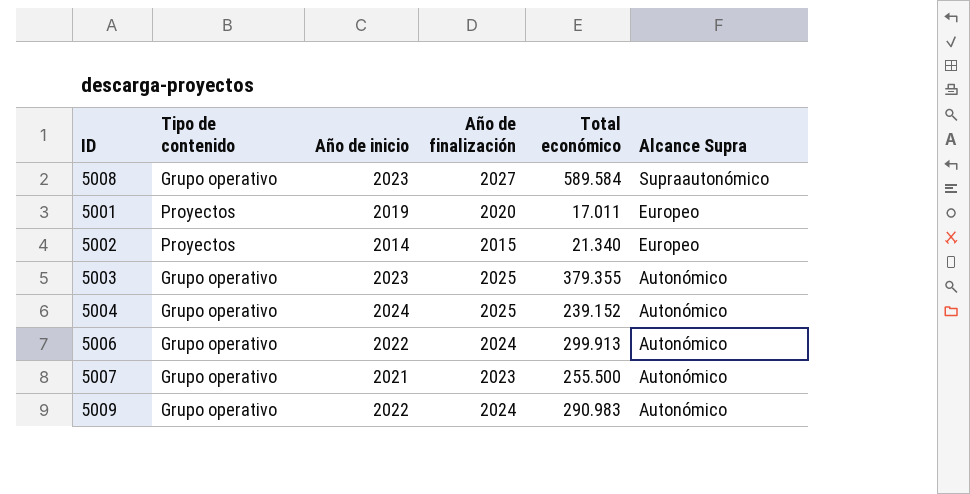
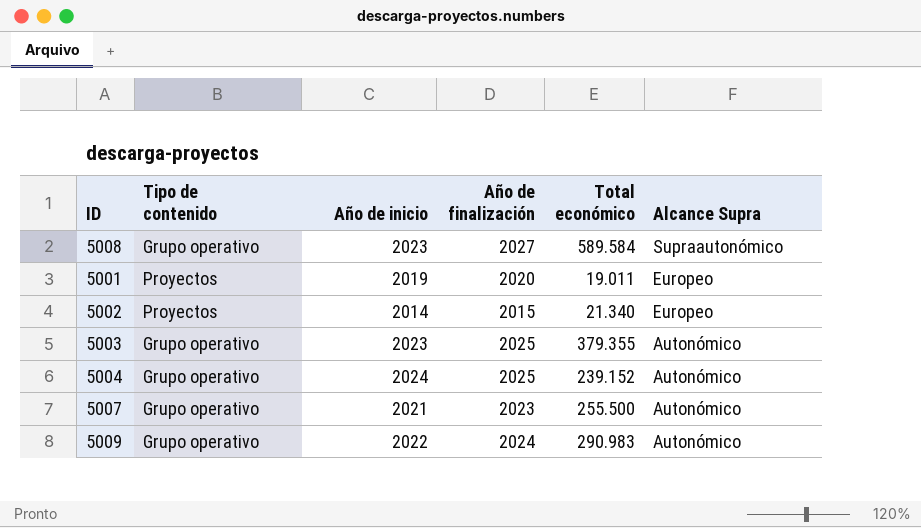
row 5006: Grupo operativo | 2022 | 2024 | 299.913 | Autonómico -> none
5001 | Total económico: 17.011 -> 19.011

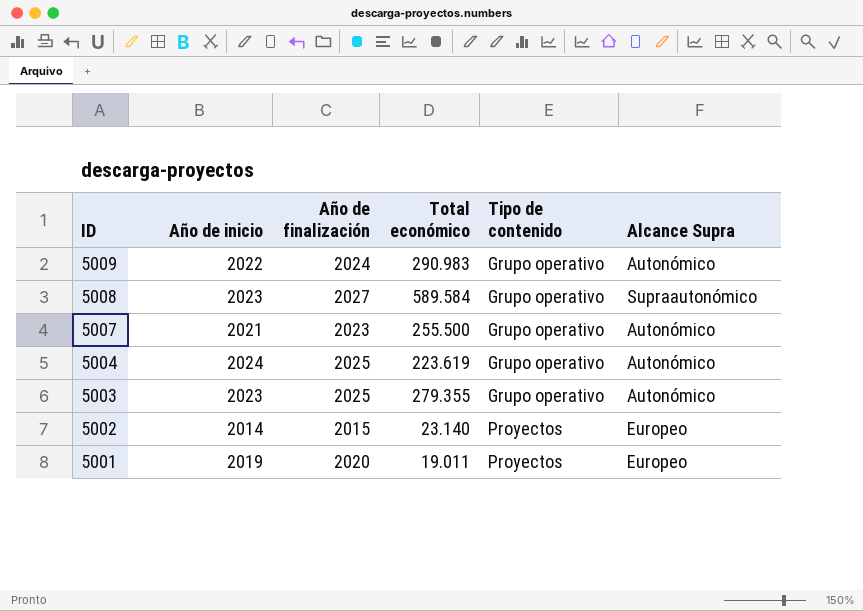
row order: Alcance Supra descending -> ID descending
column Tipo de contenido | position: 2 -> 5
5004 | Total económico: 239.152 -> 223.619
5003 | Total económico: 379.355 -> 279.355
5002 | Total económico: 21.340 -> 23.140

